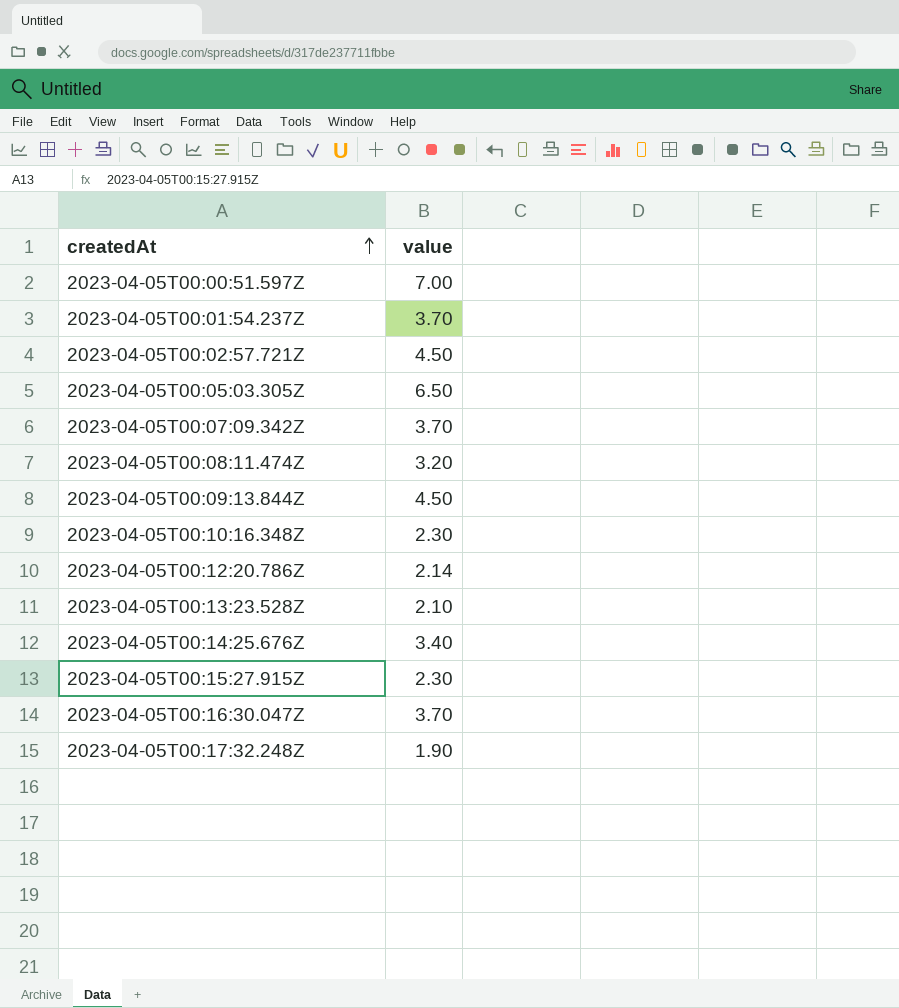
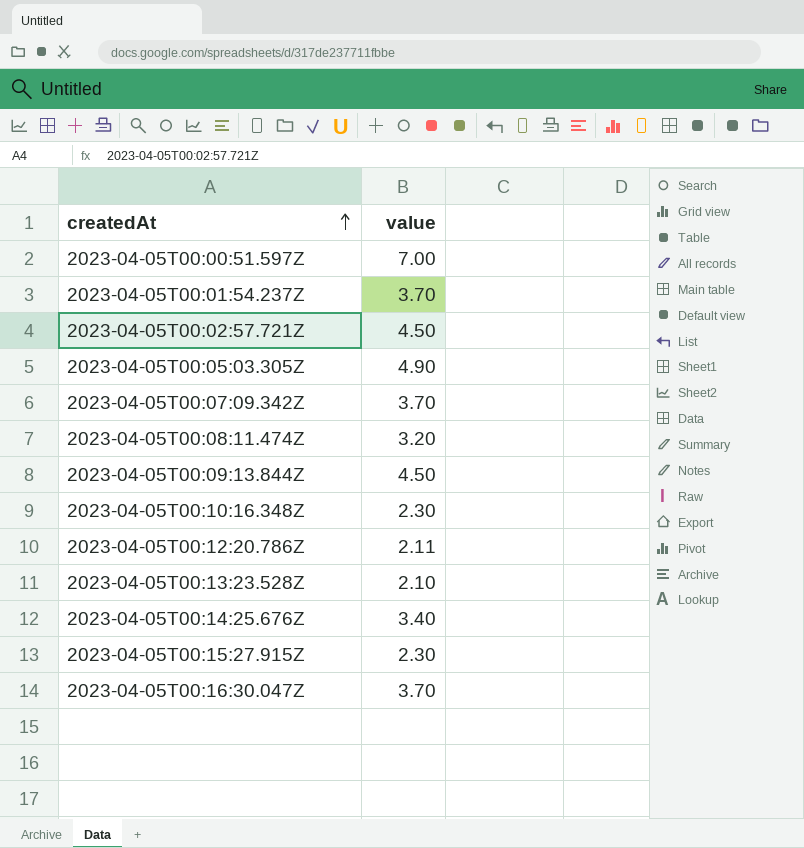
row 2023-04-05T00:17:32.248Z: 1.90 -> none
2023-04-05T00:05:03.305Z | value: 6.50 -> 4.90
2023-04-05T00:12:20.786Z | value: 2.14 -> 2.11

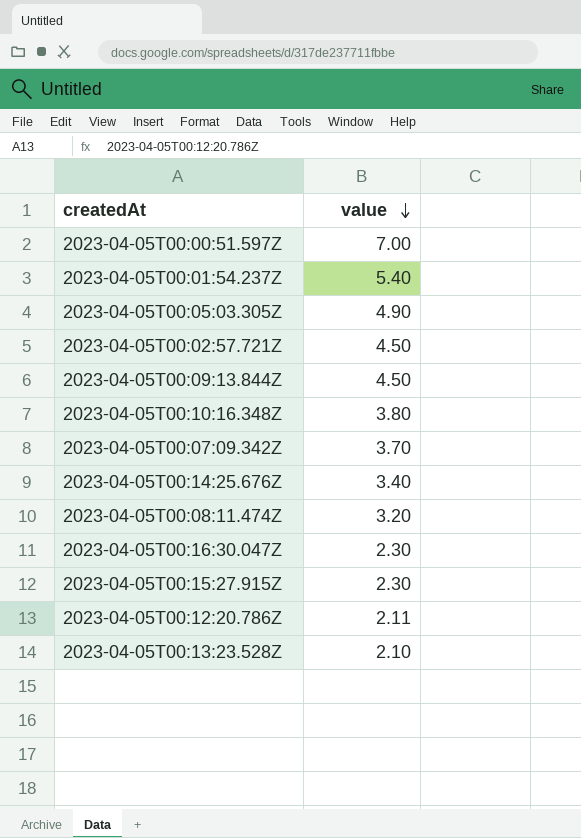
row order: createdAt ascending -> value descending
2023-04-05T00:01:54.237Z | value: 3.70 -> 5.40
2023-04-05T00:10:16.348Z | value: 2.30 -> 3.80
2023-04-05T00:16:30.047Z | value: 3.70 -> 2.30

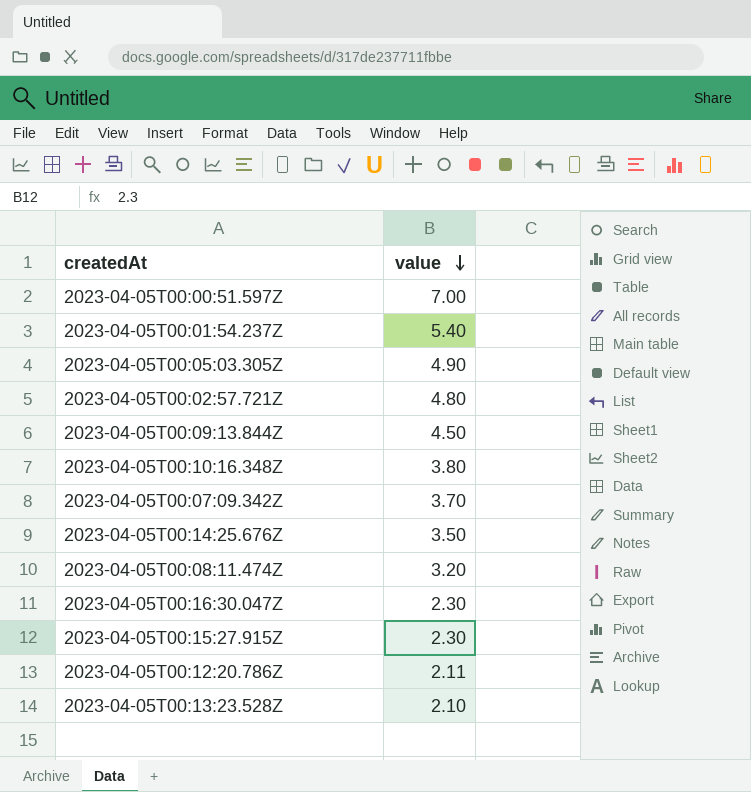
2023-04-05T00:02:57.721Z | value: 4.50 -> 4.80
2023-04-05T00:14:25.676Z | value: 3.40 -> 3.50

